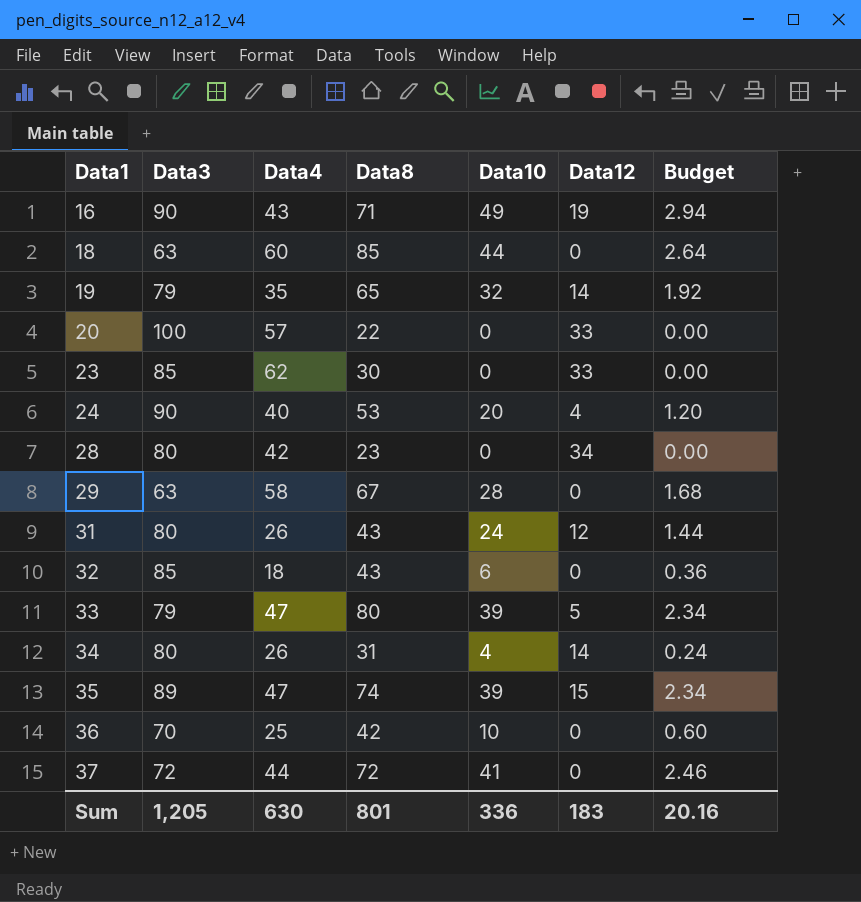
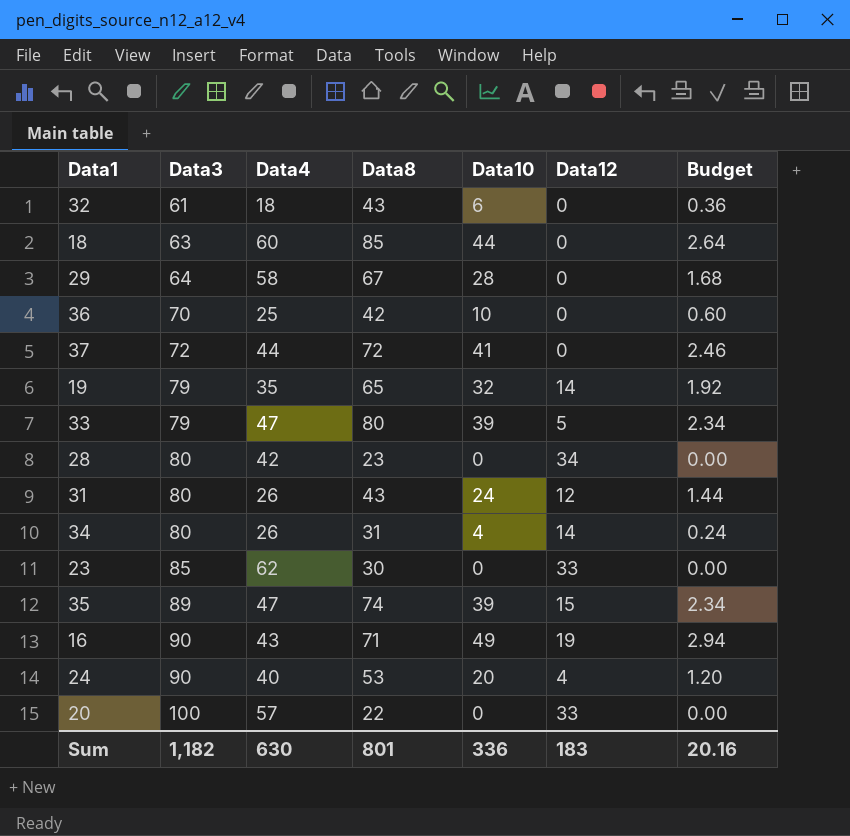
row order: Data1 ascending -> Data3 ascending
32 | Data3: 85 -> 61
29 | Data3: 63 -> 64
Sum | Data3: 1,205 -> 1,182

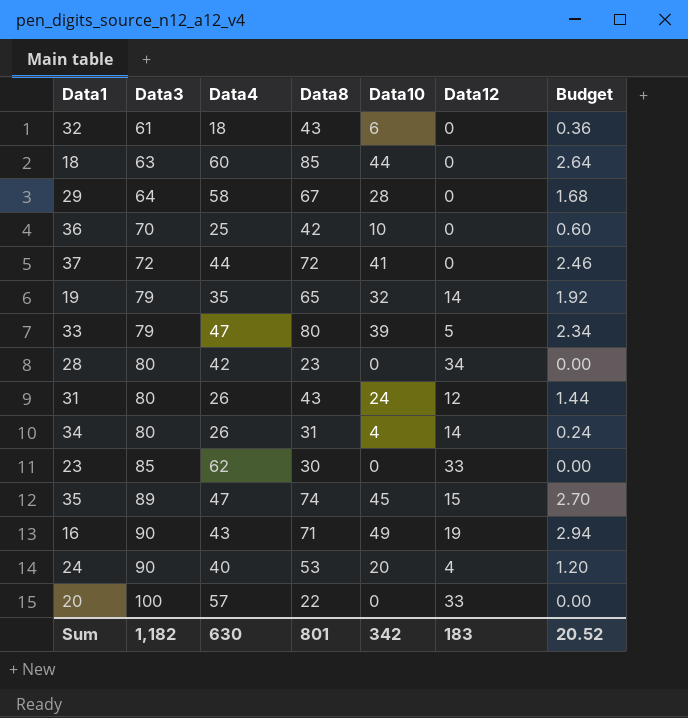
35 | Data10: 39 -> 45
35 | Budget: 2.34 -> 2.70
Sum | Data10: 336 -> 342
Sum | Budget: 20.16 -> 20.52

